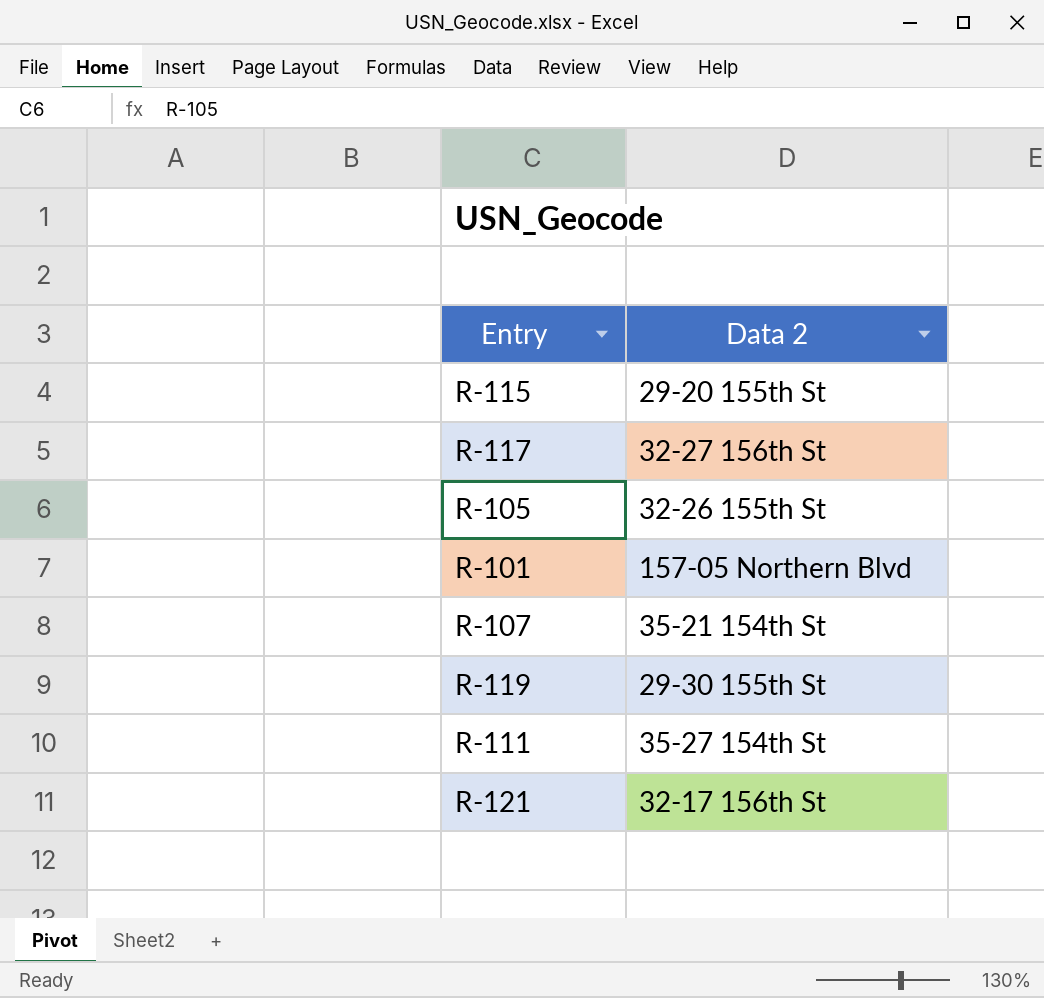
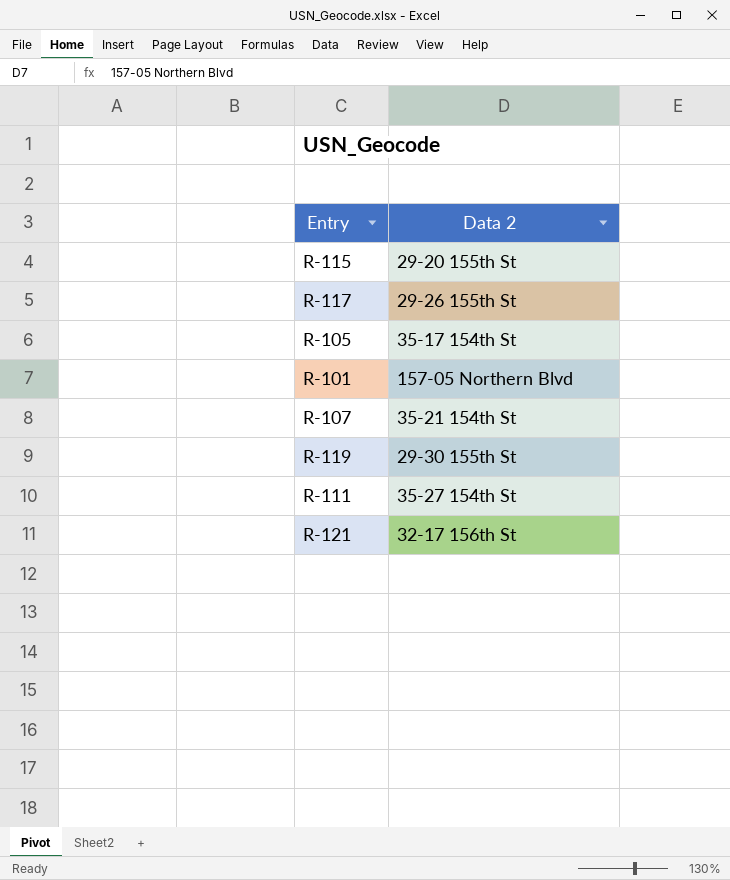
R-117 | Data 2: 32-27 156th St -> 29-26 155th St
R-105 | Data 2: 32-26 155th St -> 35-17 154th St

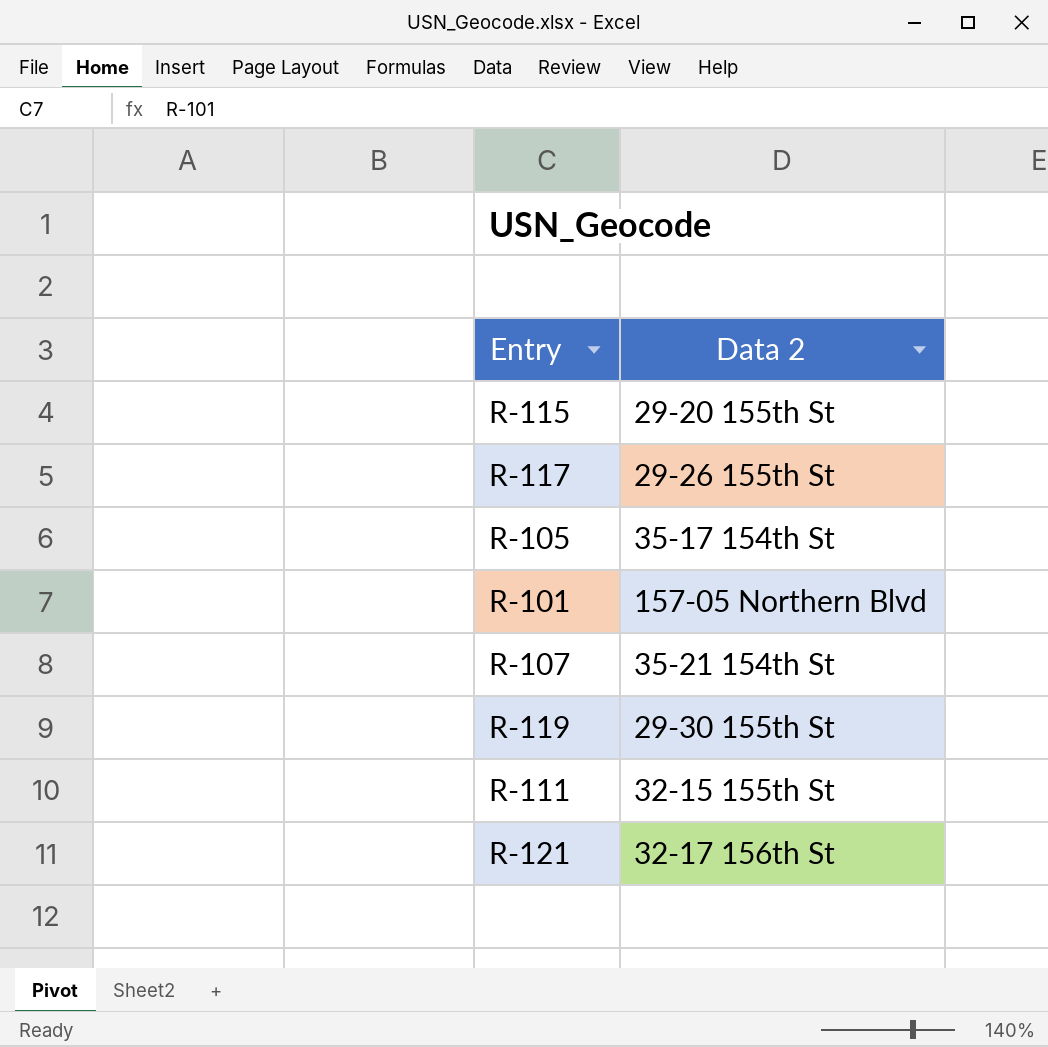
R-111 | Data 2: 35-27 154th St -> 32-15 155th St

